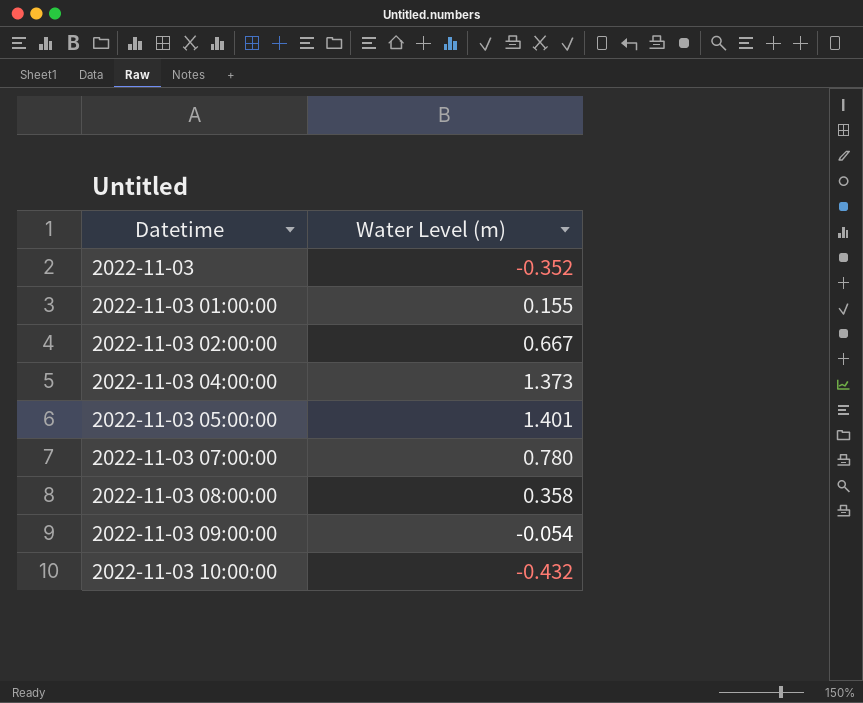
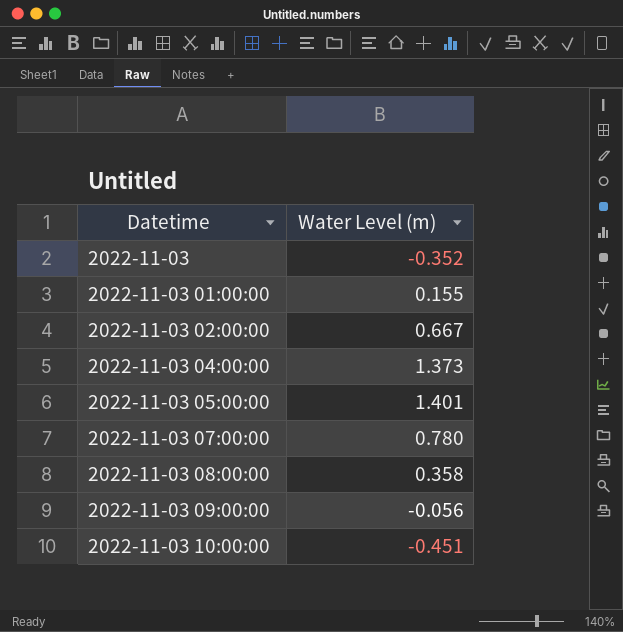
2022-11-03 09:00:00 | Water Level (m): -0.054 -> -0.056
2022-11-03 10:00:00 | Water Level (m): -0.432 -> -0.451

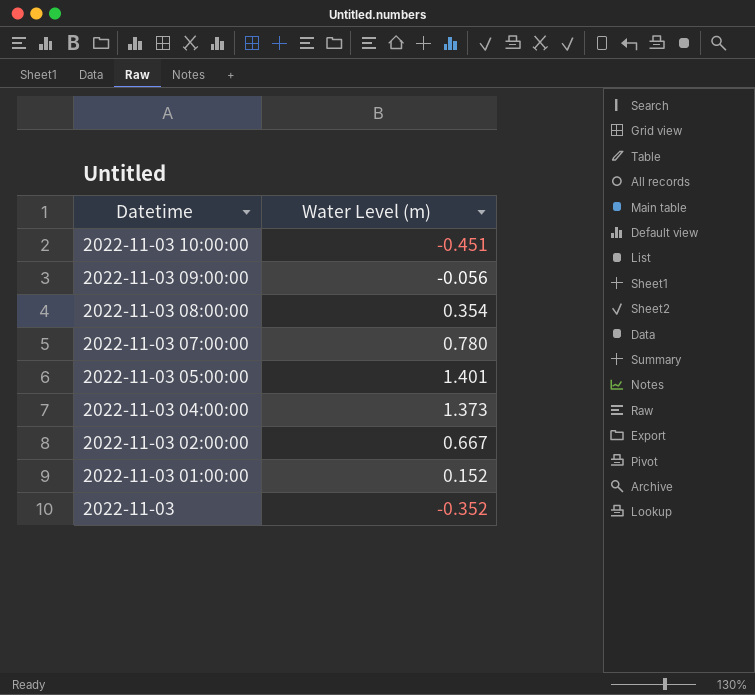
row order: Datetime ascending -> Datetime descending
2022-11-03 08:00:00 | Water Level (m): 0.358 -> 0.354
2022-11-03 01:00:00 | Water Level (m): 0.155 -> 0.152

